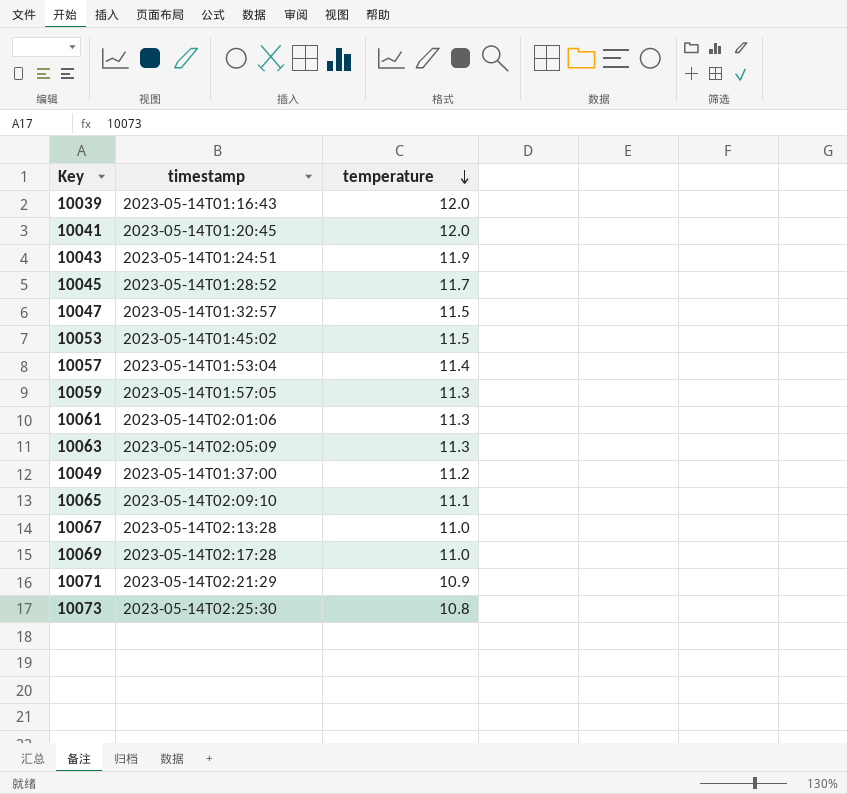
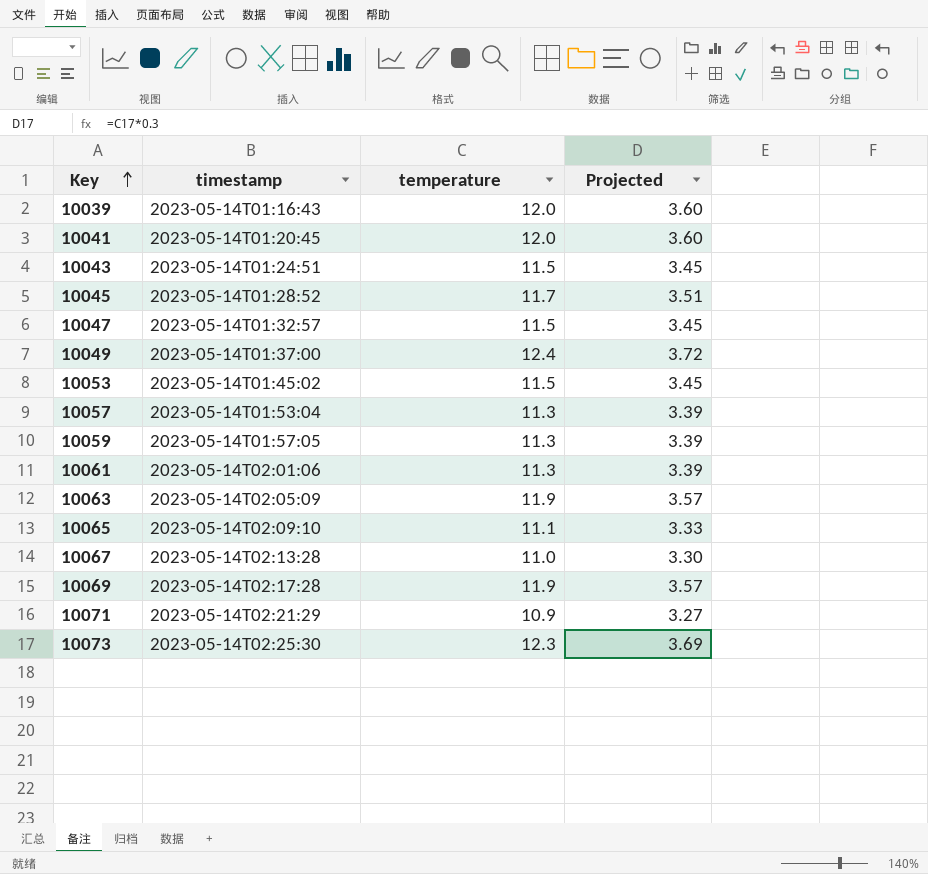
row order: temperature descending -> Key ascending
column Projected | formula: none -> [temperature] * 0.3
10043 | temperature: 11.9 -> 11.5
10049 | temperature: 11.2 -> 12.4
10057 | temperature: 11.4 -> 11.3
10063 | temperature: 11.3 -> 11.9
10069 | temperature: 11.0 -> 11.9
10073 | temperature: 10.8 -> 12.3

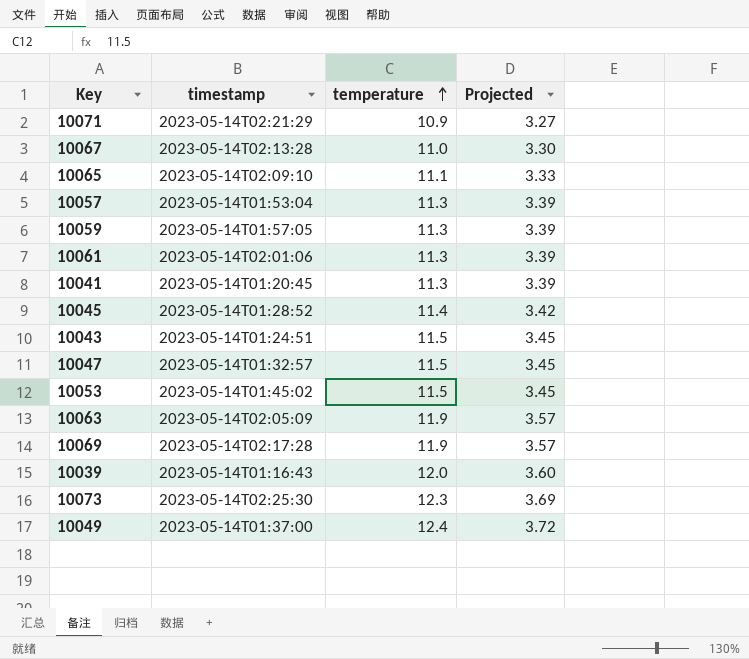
row order: Key ascending -> temperature ascending
10041 | temperature: 12.0 -> 11.3
10041 | Projected: 3.60 -> 3.39
10045 | temperature: 11.7 -> 11.4
10045 | Projected: 3.51 -> 3.42

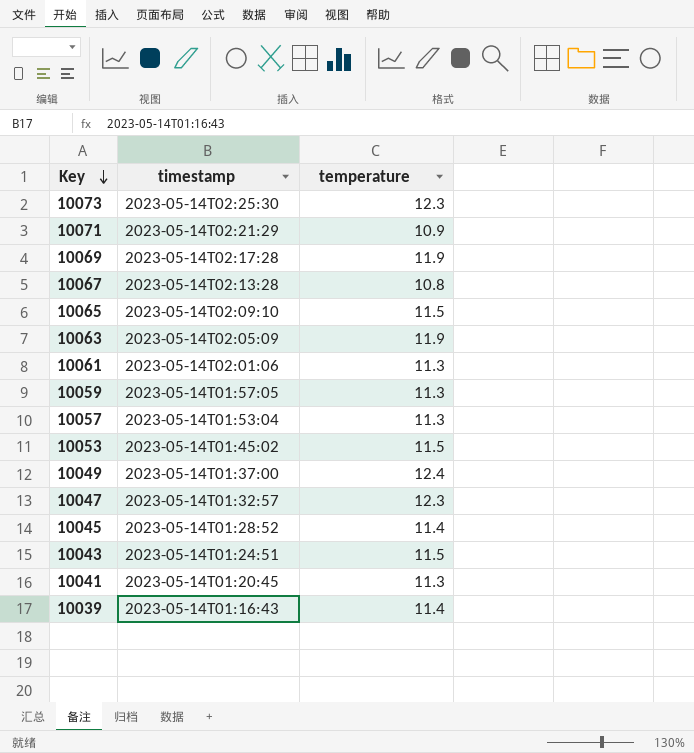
row order: temperature ascending -> Key descending
column Projected | formula: [temperature] * 0.3 -> none
10067 | temperature: 11.0 -> 10.8
10065 | temperature: 11.1 -> 11.5
10047 | temperature: 11.5 -> 12.3
10039 | temperature: 12.0 -> 11.4

